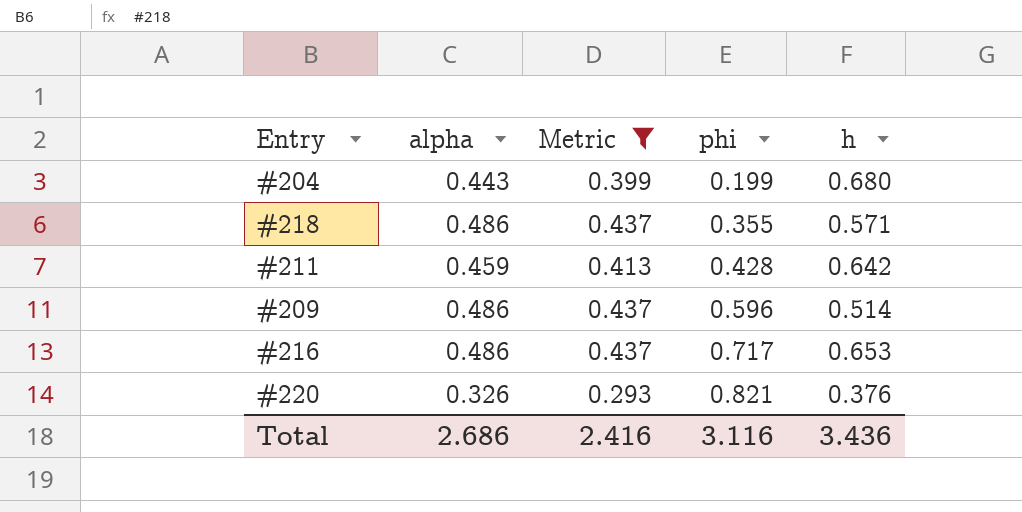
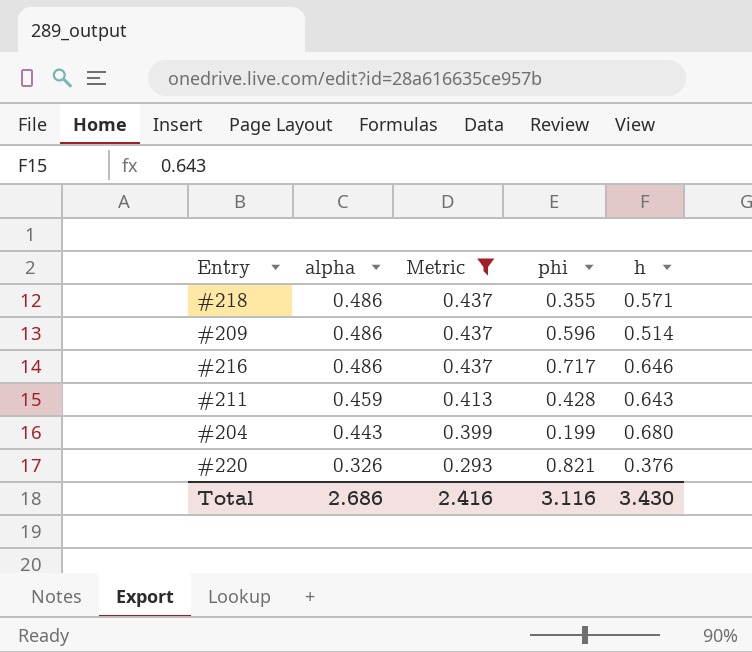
row order: phi ascending -> alpha descending
#216 | h: 0.653 -> 0.646
#211 | h: 0.642 -> 0.643
Total | h: 3.436 -> 3.430

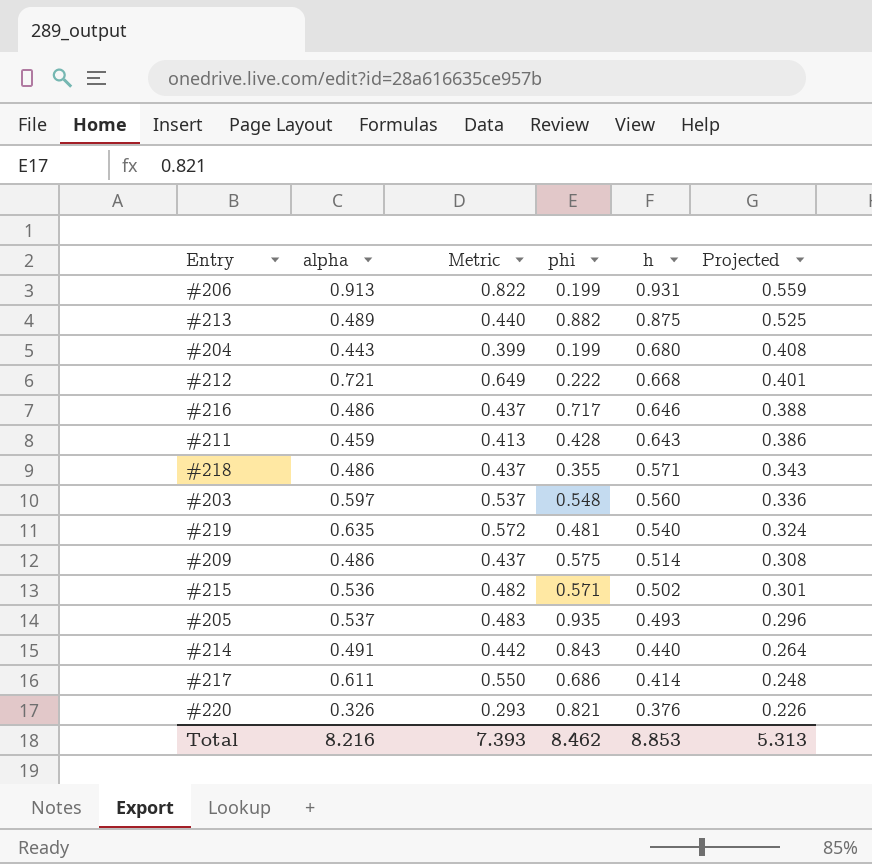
filter: Metric <= 0.437 -> none
row order: alpha descending -> h descending
column Projected | formula: none -> [h] * 0.6
#209 | phi: 0.596 -> 0.575
Total | alpha: 2.686 -> 8.216
Total | Metric: 2.416 -> 7.393
Total | phi: 3.116 -> 8.462
Total | h: 3.430 -> 8.853

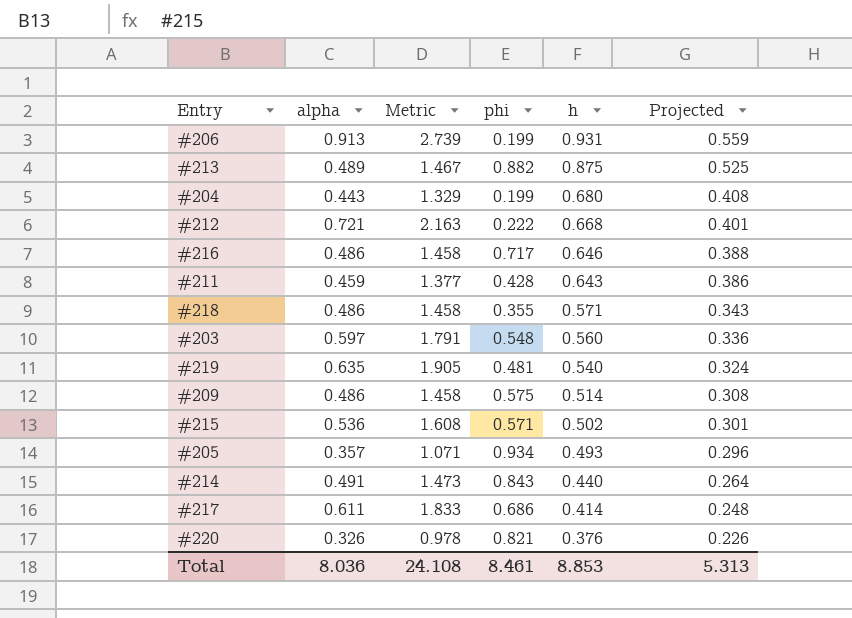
column Metric | formula: [alpha] * 0.9 -> [alpha] * 3
#205 | alpha: 0.537 -> 0.357
#205 | phi: 0.935 -> 0.934
Total | alpha: 8.216 -> 8.036
Total | Metric: 7.393 -> 24.108
Total | phi: 8.462 -> 8.461

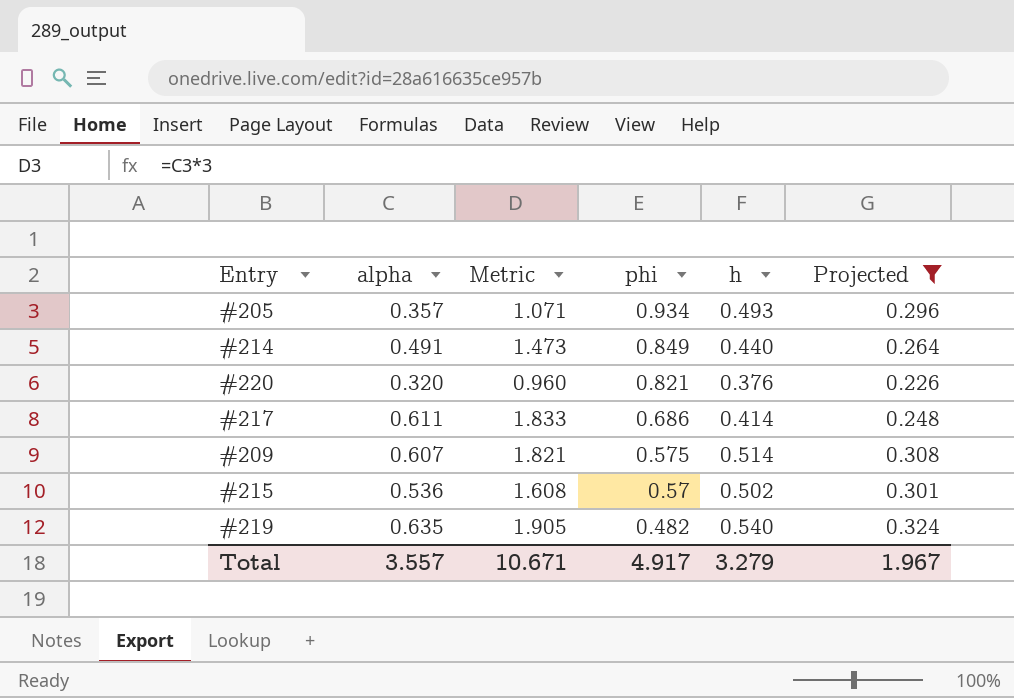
filter: none -> Projected <= 0.324
row order: h descending -> phi descending
#214 | phi: 0.843 -> 0.849
#220 | alpha: 0.326 -> 0.320
#220 | Metric: 0.978 -> 0.960
#209 | alpha: 0.486 -> 0.607
#209 | Metric: 1.458 -> 1.821
#215 | phi: 0.571 -> 0.57
#219 | phi: 0.481 -> 0.482
Total | alpha: 8.036 -> 3.557
Total | Metric: 24.108 -> 10.671
Total | phi: 8.461 -> 4.917
Total | h: 8.853 -> 3.279
Total | Projected: 5.313 -> 1.967

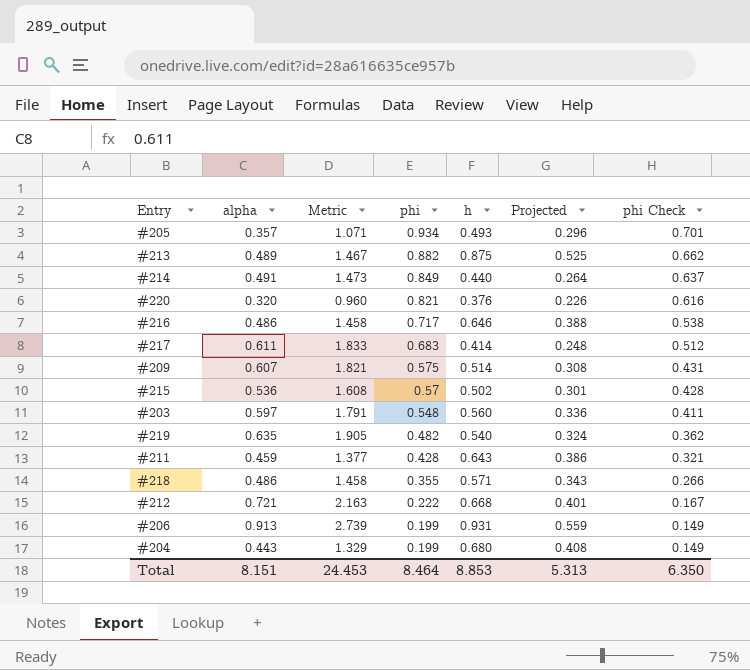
filter: Projected <= 0.324 -> none
column phi Check | formula: none -> [phi] * 0.75
#217 | phi: 0.686 -> 0.683
Total | alpha: 3.557 -> 8.151
Total | Metric: 10.671 -> 24.453
Total | phi: 4.917 -> 8.464
Total | h: 3.279 -> 8.853
Total | Projected: 1.967 -> 5.313

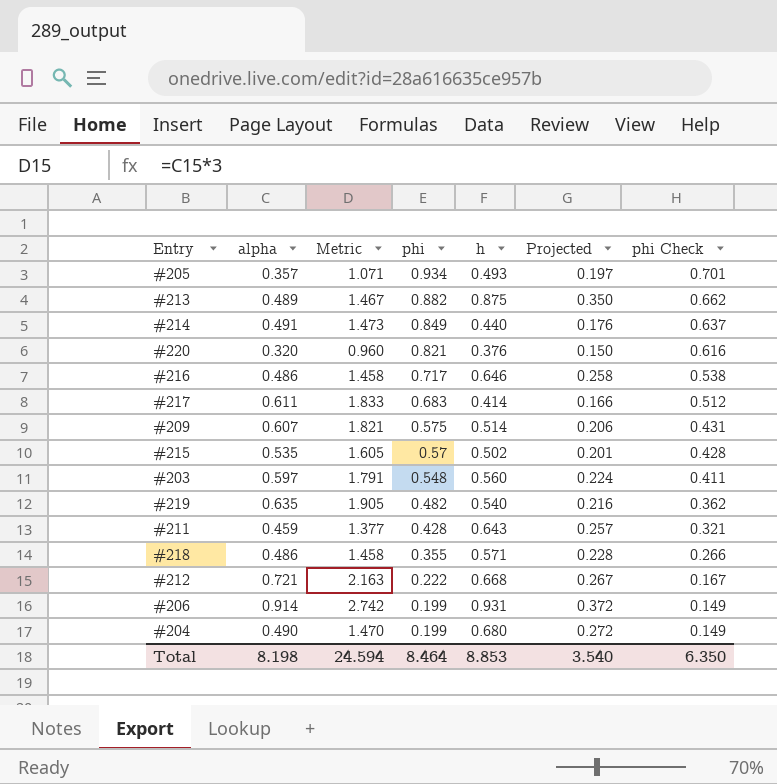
column Projected | formula: [h] * 0.6 -> [h] * 0.4
#215 | alpha: 0.536 -> 0.535
#215 | Metric: 1.608 -> 1.605
#206 | alpha: 0.913 -> 0.914
#206 | Metric: 2.739 -> 2.742
#204 | alpha: 0.443 -> 0.490
#204 | Metric: 1.329 -> 1.470
Total | alpha: 8.151 -> 8.198
Total | Metric: 24.453 -> 24.594
Total | Projected: 5.313 -> 3.540

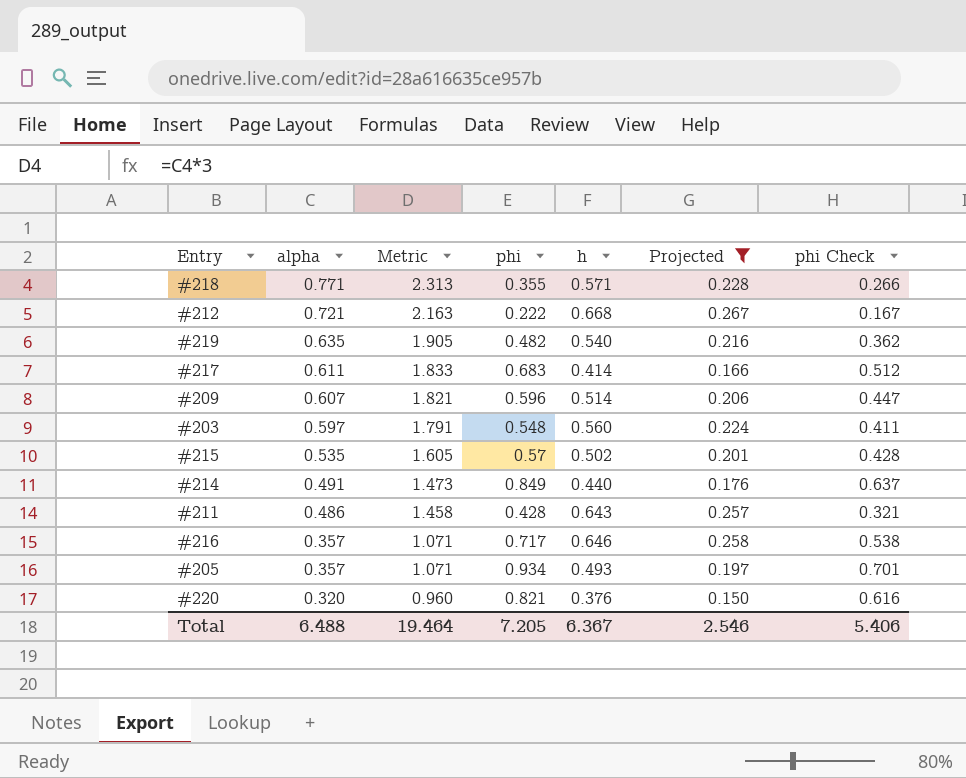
filter: none -> Projected <= 0.267
row order: phi descending -> alpha descending
#218 | alpha: 0.486 -> 0.771
#218 | Metric: 1.458 -> 2.313
#209 | phi: 0.575 -> 0.596
#209 | phi Check: 0.431 -> 0.447
#211 | alpha: 0.459 -> 0.486
#211 | Metric: 1.377 -> 1.458
#216 | alpha: 0.486 -> 0.357
#216 | Metric: 1.458 -> 1.071
Total | alpha: 8.198 -> 6.488
Total | Metric: 24.594 -> 19.464
Total | phi: 8.464 -> 7.205
Total | h: 8.853 -> 6.367
Total | Projected: 3.540 -> 2.546
Total | phi Check: 6.350 -> 5.406

